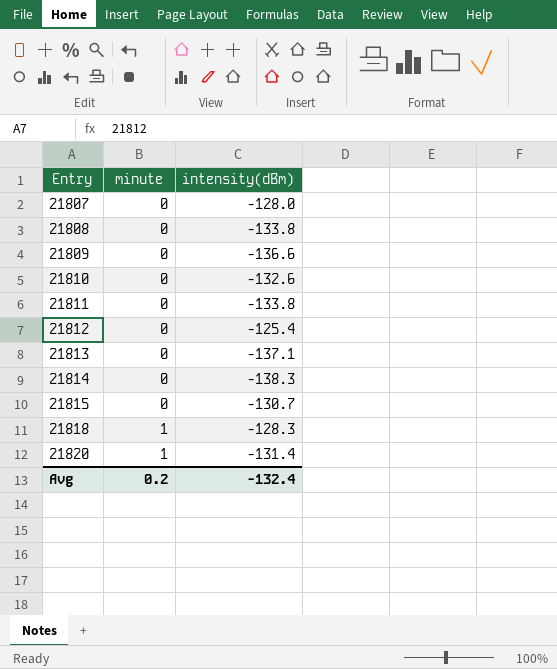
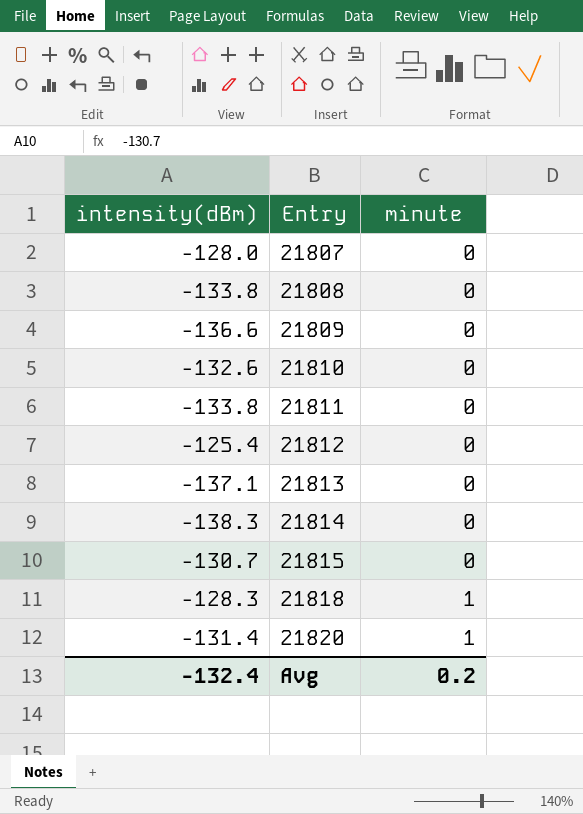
column intensity(dBm) | position: 3 -> 1

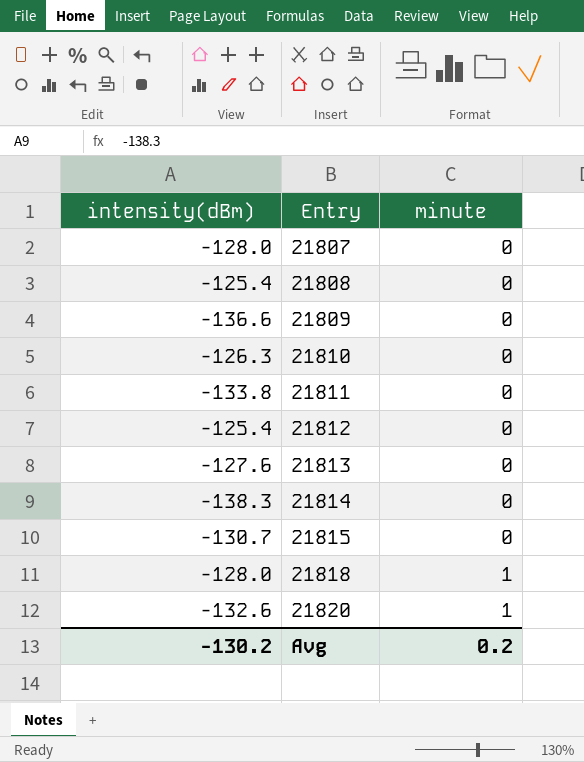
21808 | intensity(dBm): -133.8 -> -125.4
21810 | intensity(dBm): -132.6 -> -126.3
21813 | intensity(dBm): -137.1 -> -127.6
21818 | intensity(dBm): -128.3 -> -128.0
21820 | intensity(dBm): -131.4 -> -132.6
Avg | intensity(dBm): -132.4 -> -130.2

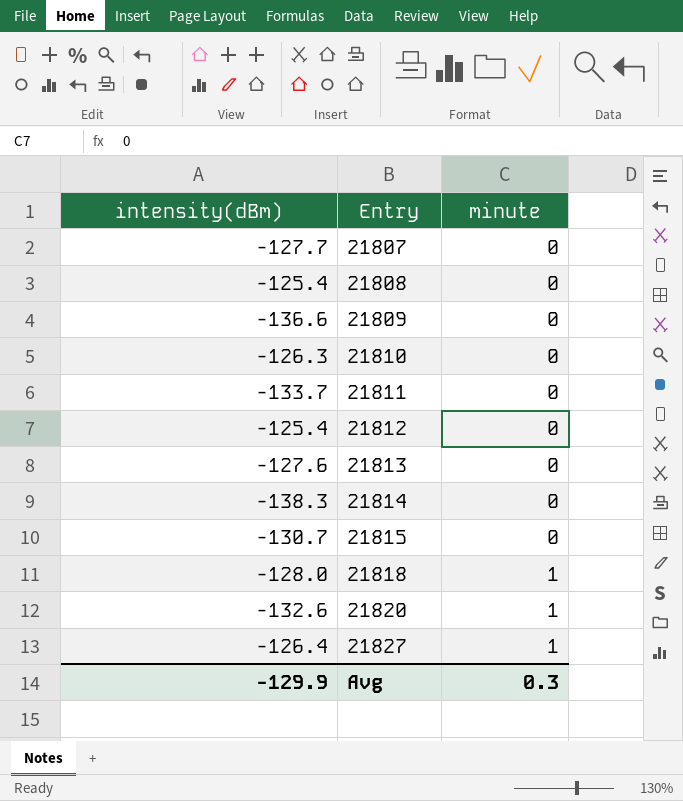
21807 | intensity(dBm): -128.0 -> -127.7
21811 | intensity(dBm): -133.8 -> -133.7
row 21827: none -> -126.4 | 1
Avg | intensity(dBm): -130.2 -> -129.9
Avg | minute: 0.2 -> 0.3

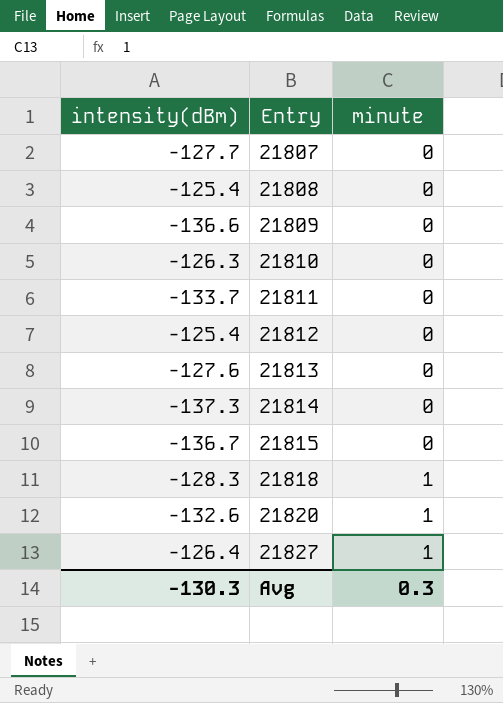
21814 | intensity(dBm): -138.3 -> -137.3
21815 | intensity(dBm): -130.7 -> -136.7
21818 | intensity(dBm): -128.0 -> -128.3
Avg | intensity(dBm): -129.9 -> -130.3

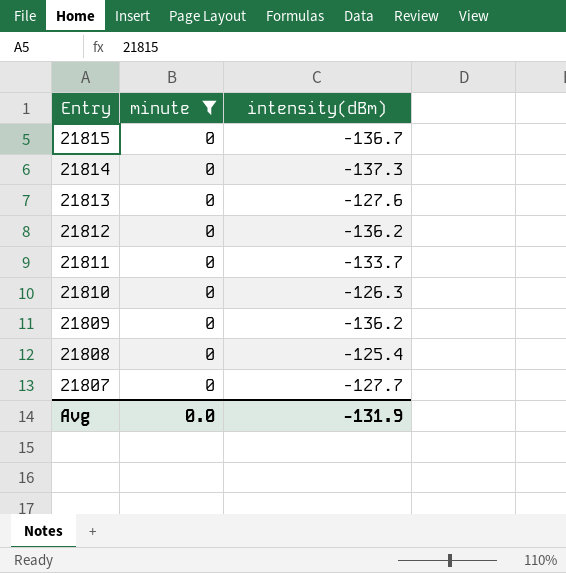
filter: none -> minute = 0
row order: Entry ascending -> Entry descending
column intensity(dBm) | position: 1 -> 3
21812 | intensity(dBm): -125.4 -> -136.2
21809 | intensity(dBm): -136.6 -> -136.2
Avg | minute: 0.3 -> 0.0
Avg | intensity(dBm): -130.3 -> -131.9

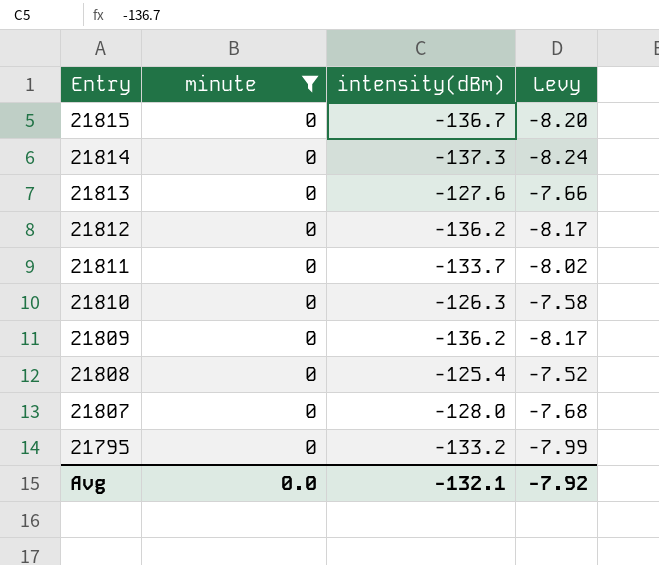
column Levy | formula: none -> [intensity(dBm)] * 0.06
21807 | intensity(dBm): -127.7 -> -128.0
row 21795: none -> 0 | -133.2 | -7.99
Avg | intensity(dBm): -131.9 -> -132.1

